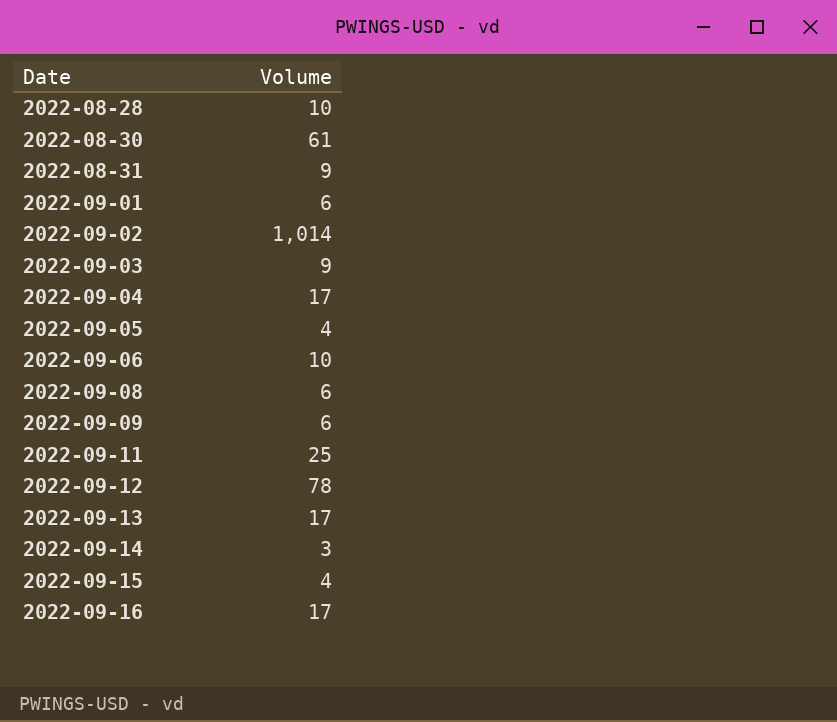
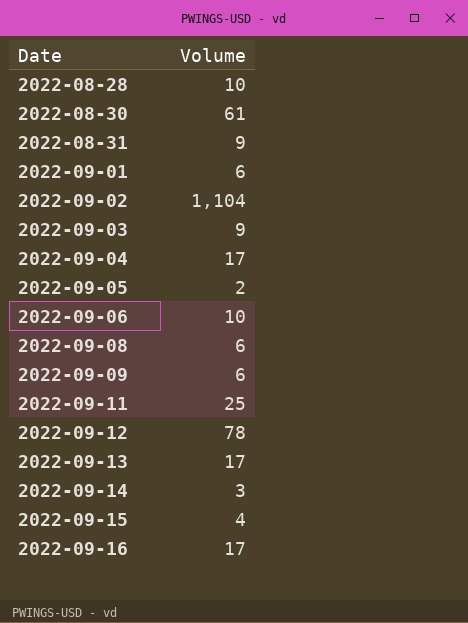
2022-09-02 | Volume: 1,014 -> 1,104
2022-09-05 | Volume: 4 -> 2

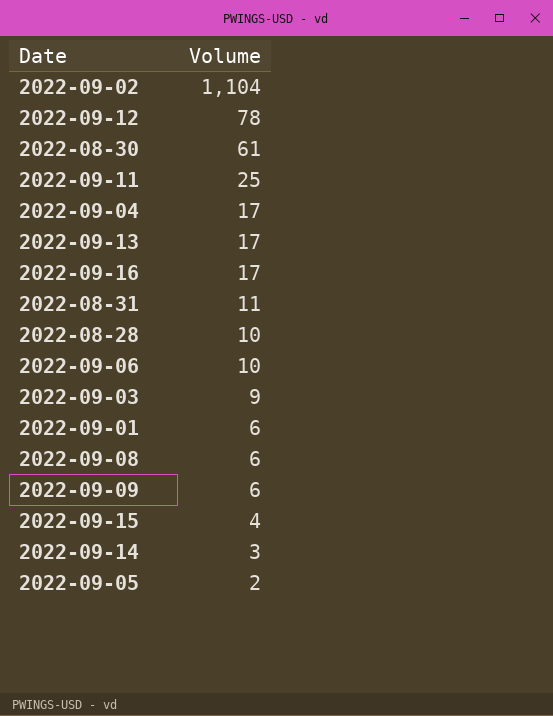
row order: Date ascending -> Volume descending
2022-08-31 | Volume: 9 -> 11

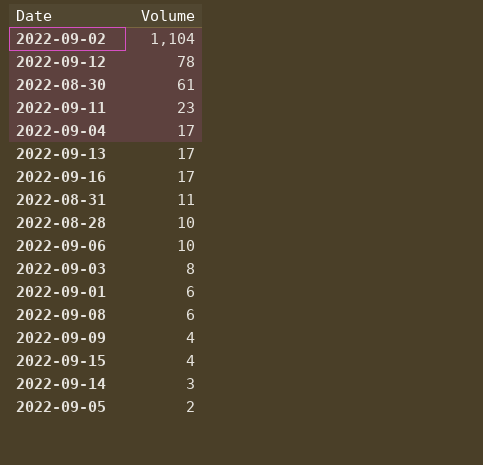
2022-09-11 | Volume: 25 -> 23
2022-09-03 | Volume: 9 -> 8
2022-09-09 | Volume: 6 -> 4

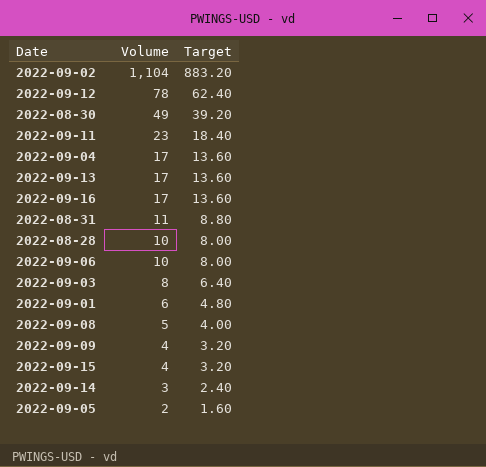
column Target | formula: none -> [Volume] * 0.8
2022-08-30 | Volume: 61 -> 49
2022-09-08 | Volume: 6 -> 5

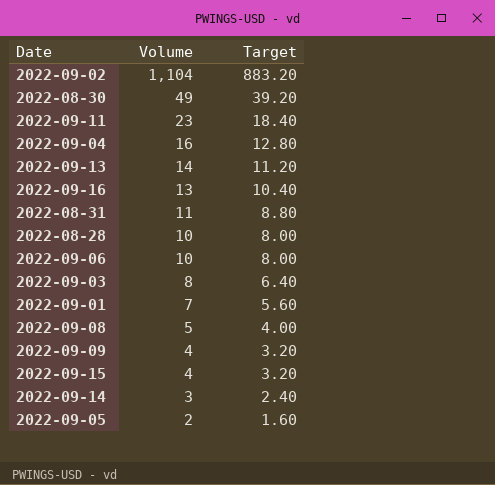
row 2022-09-12: 78 | 62.40 -> none
2022-09-04 | Volume: 17 -> 16
2022-09-04 | Target: 13.60 -> 12.80
2022-09-13 | Volume: 17 -> 14
2022-09-13 | Target: 13.60 -> 11.20
2022-09-16 | Volume: 17 -> 13
2022-09-16 | Target: 13.60 -> 10.40
2022-09-01 | Volume: 6 -> 7
2022-09-01 | Target: 4.80 -> 5.60

